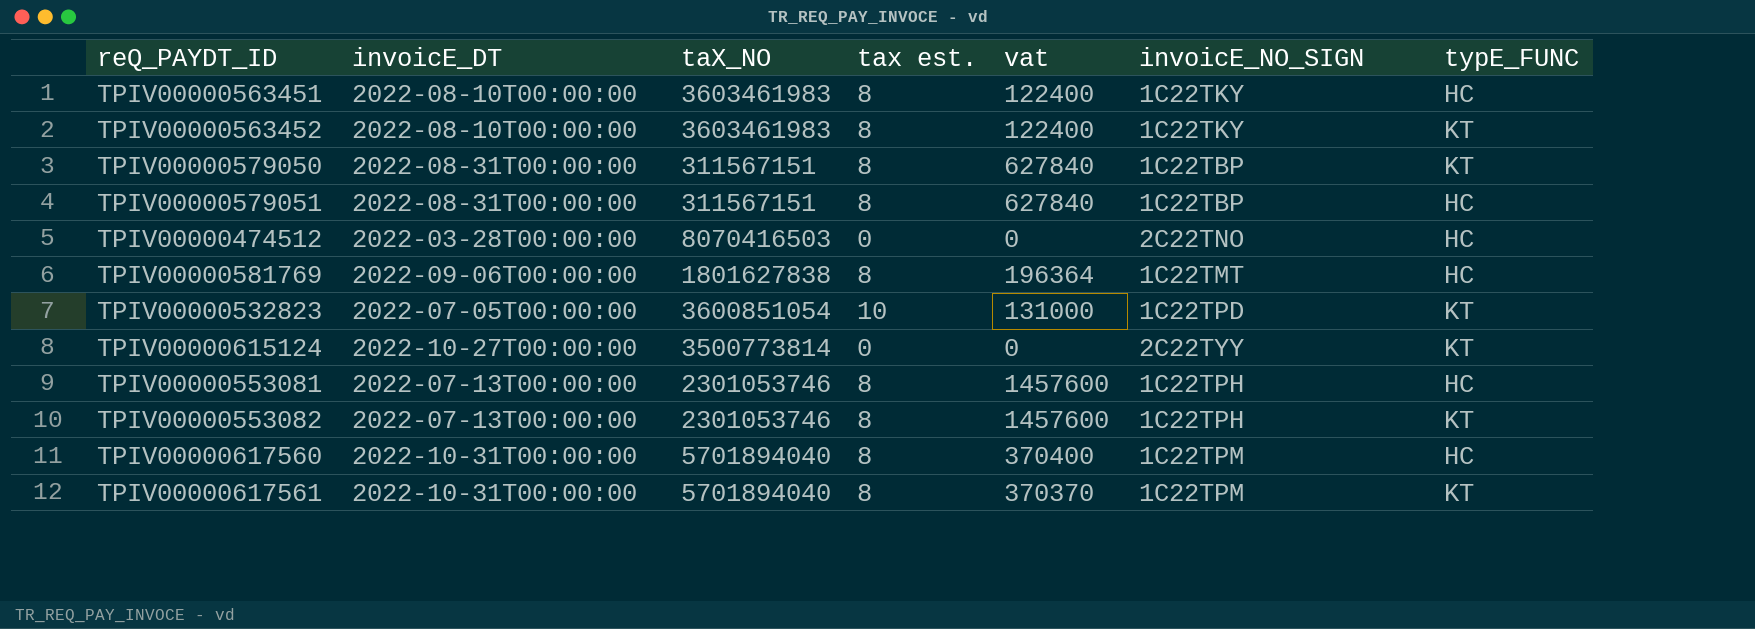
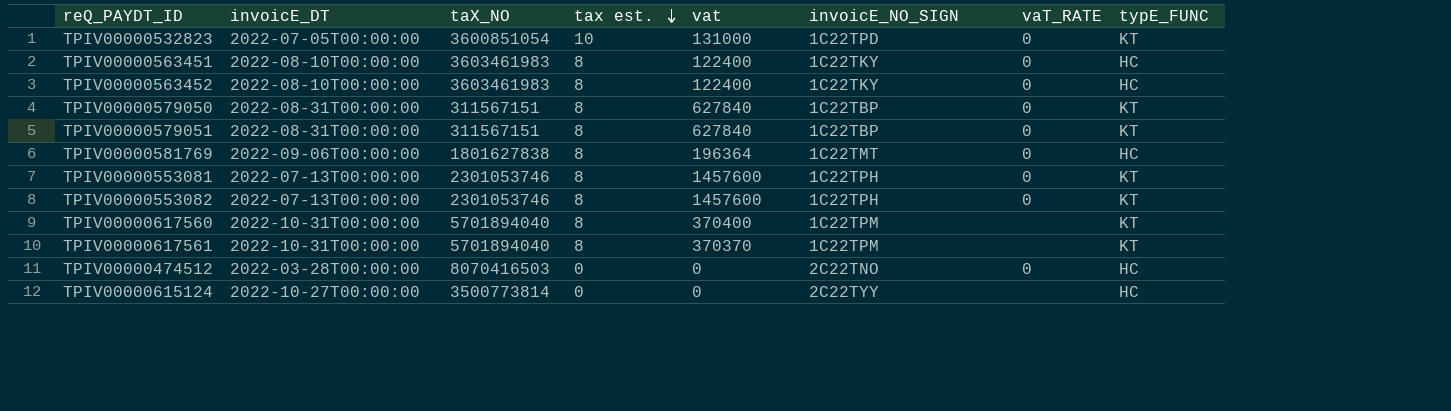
row order: none -> tax est. descending
column vaT_RATE | position: none -> 7
TPIV00000563452 | typE_FUNC: KT -> HC
TPIV00000579051 | typE_FUNC: HC -> KT
TPIV00000553081 | typE_FUNC: HC -> KT
TPIV00000617560 | typE_FUNC: HC -> KT
TPIV00000615124 | typE_FUNC: KT -> HC

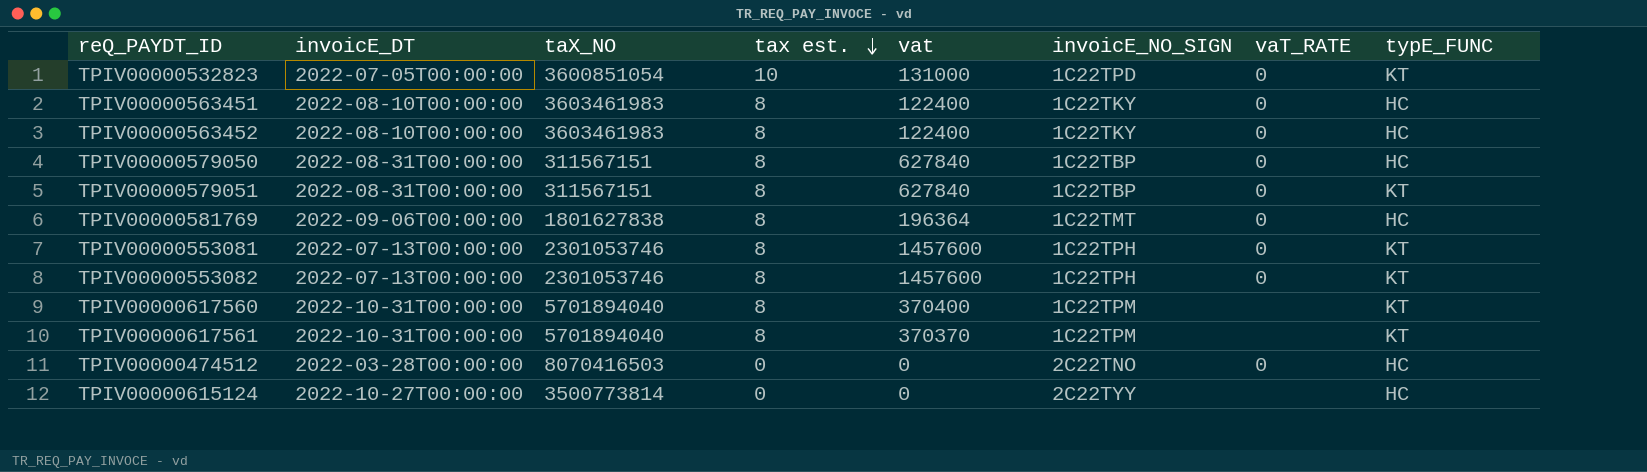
TPIV00000579050 | typE_FUNC: KT -> HC

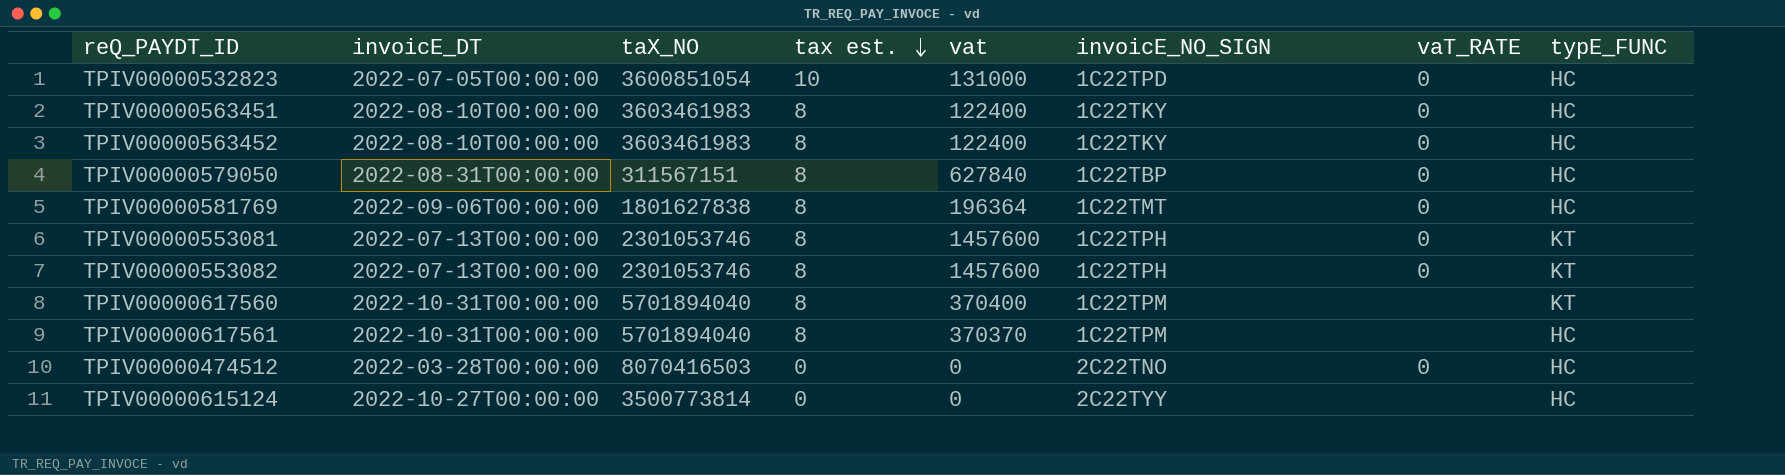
row TPIV00000579051: 2022-08-31T00:00:00 | 311567151 | 8 | 627840 | 1C22TBP | 0 | KT -> none
TPIV00000532823 | typE_FUNC: KT -> HC
TPIV00000617561 | typE_FUNC: KT -> HC

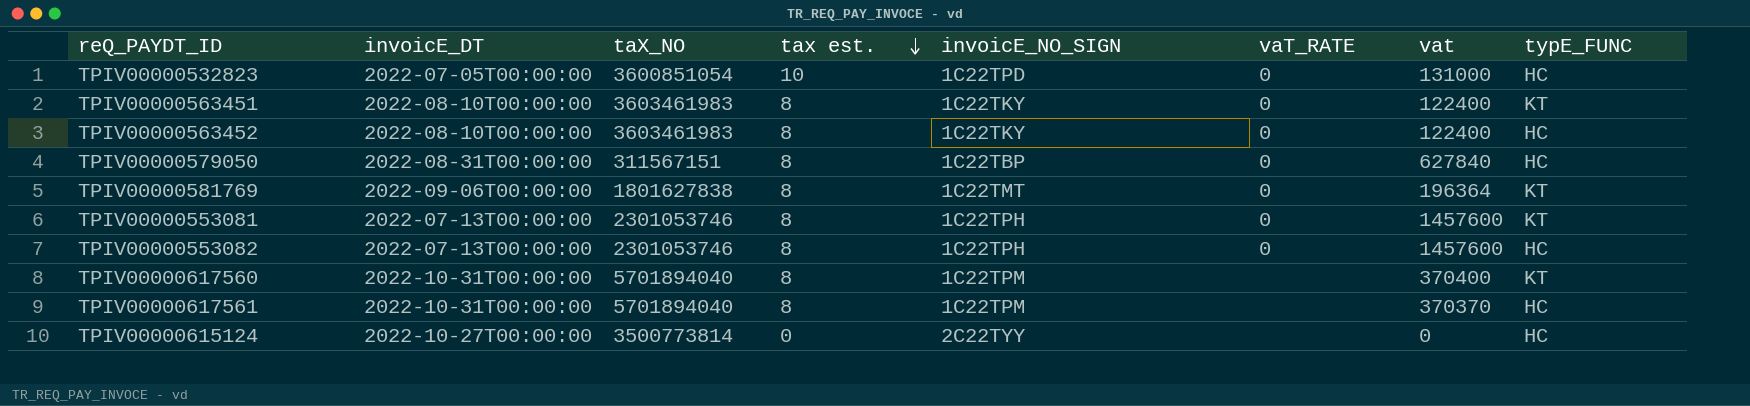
column vat | position: 5 -> 7
row TPIV00000474512: 2022-03-28T00:00:00 | 8070416503 | 0 | 0 | 2C22TNO | 0 | HC -> none
TPIV00000563451 | typE_FUNC: HC -> KT
TPIV00000581769 | typE_FUNC: HC -> KT
TPIV00000553082 | typE_FUNC: KT -> HC

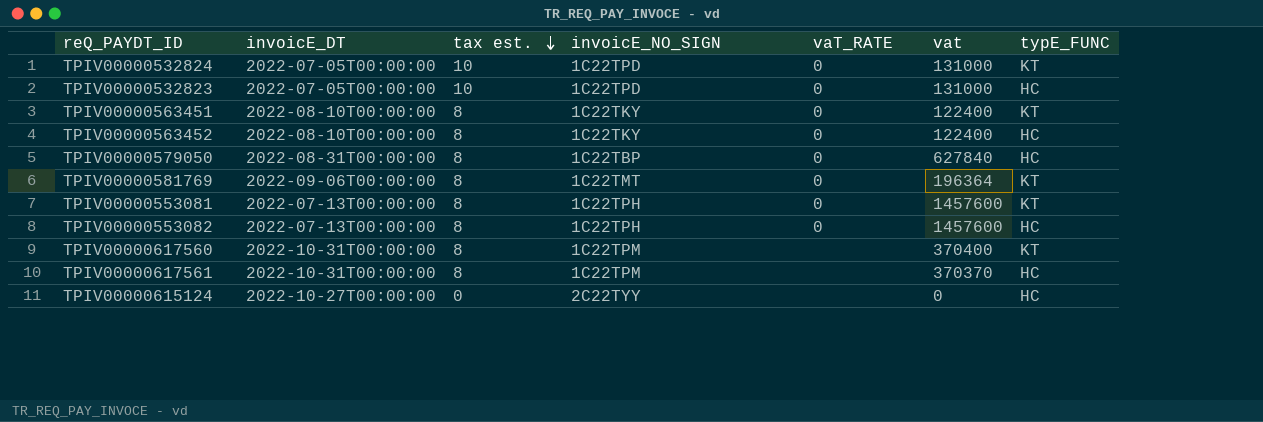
column taX_NO | position: 3 -> none
row TPIV00000532824: none -> 2022-07-05T00:00:00 | 10 | 1C22TPD | 0 | 131000 | KT

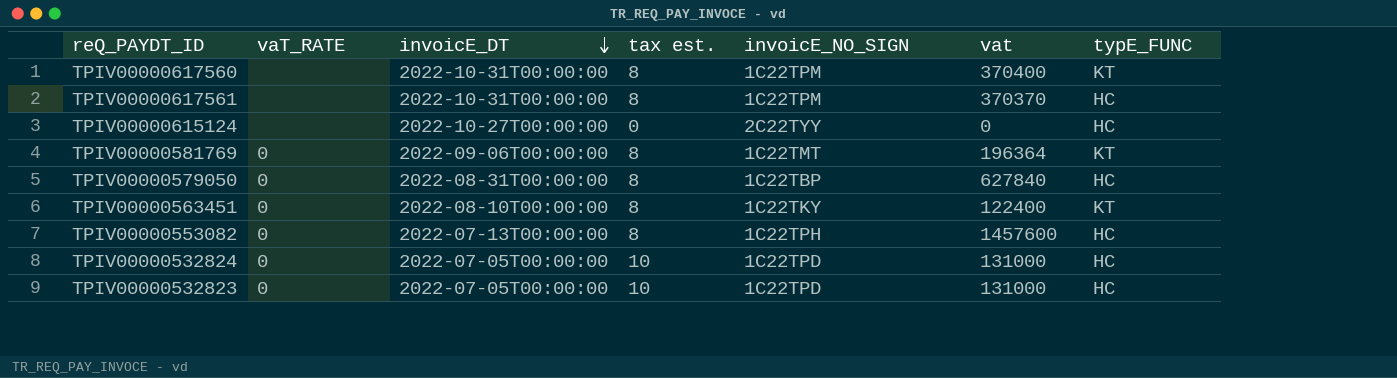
row order: tax est. descending -> invoicE_DT descending
column vaT_RATE | position: 5 -> 2
row TPIV00000563452: 2022-08-10T00:00:00 | 8 | 1C22TKY | 0 | 122400 | HC -> none
row TPIV00000553081: 2022-07-13T00:00:00 | 8 | 1C22TPH | 0 | 1457600 | KT -> none
TPIV00000532824 | typE_FUNC: KT -> HC

